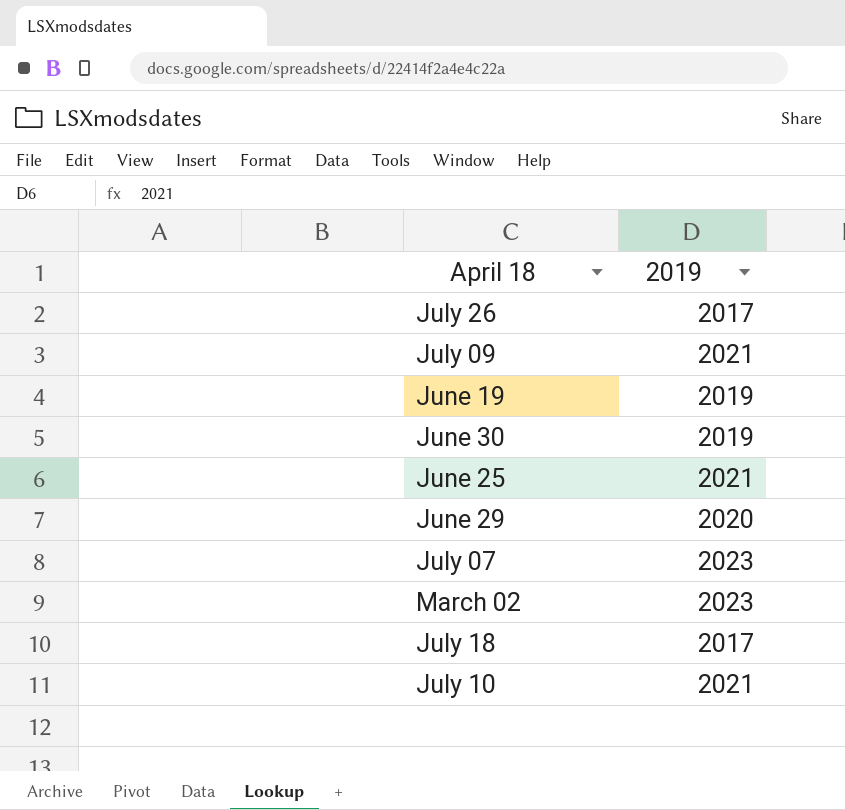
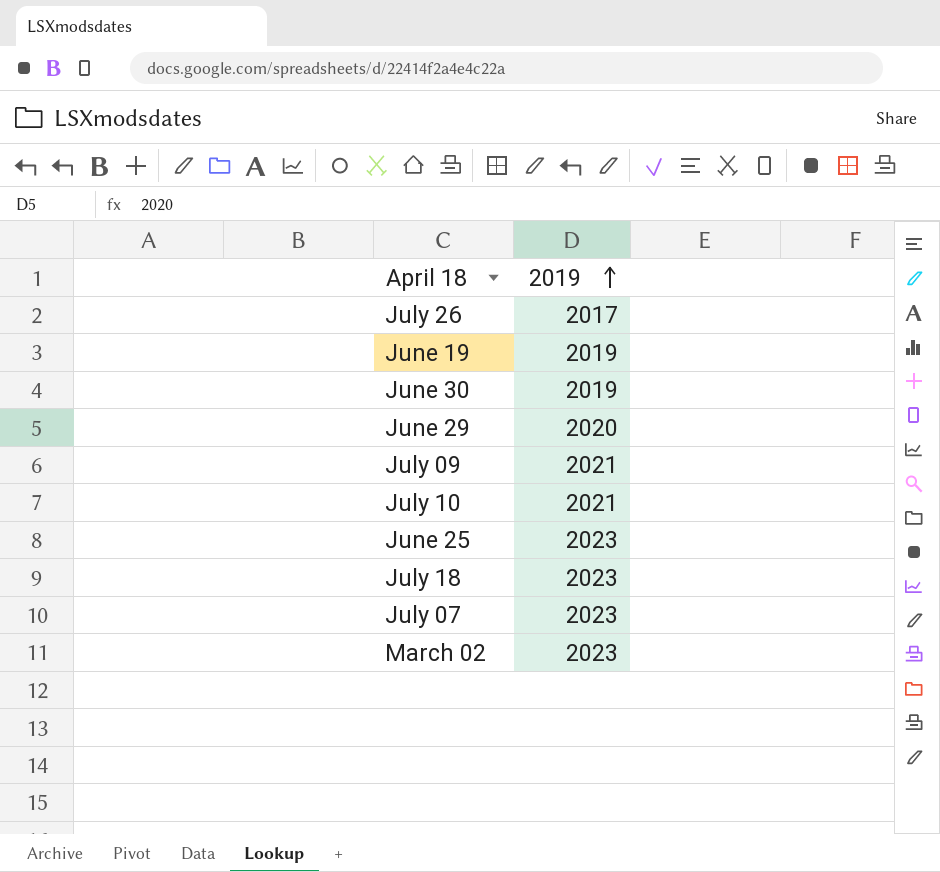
row order: none -> 2019 ascending
June 25 | 2019: 2021 -> 2023
July 18 | 2019: 2017 -> 2023

